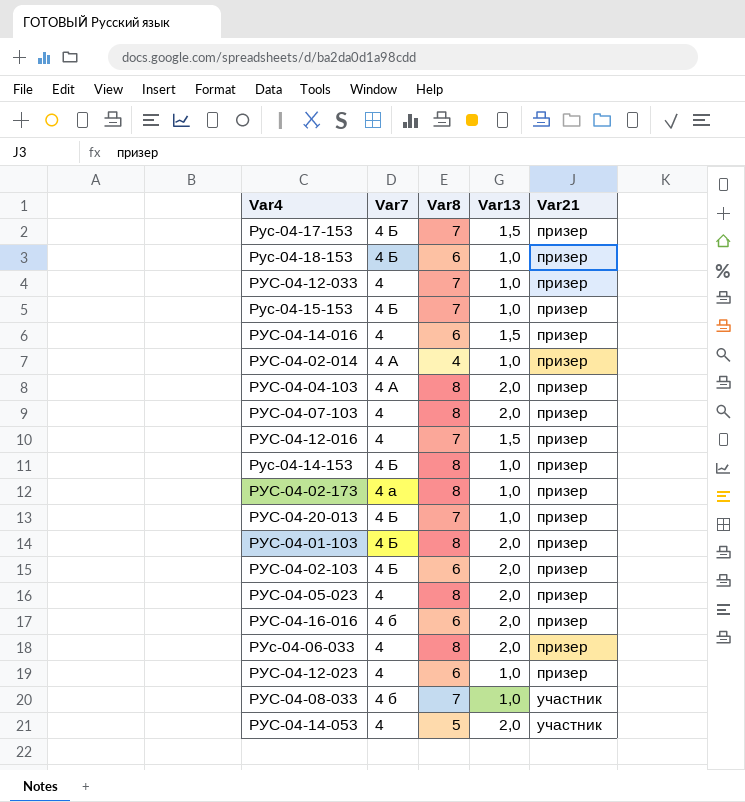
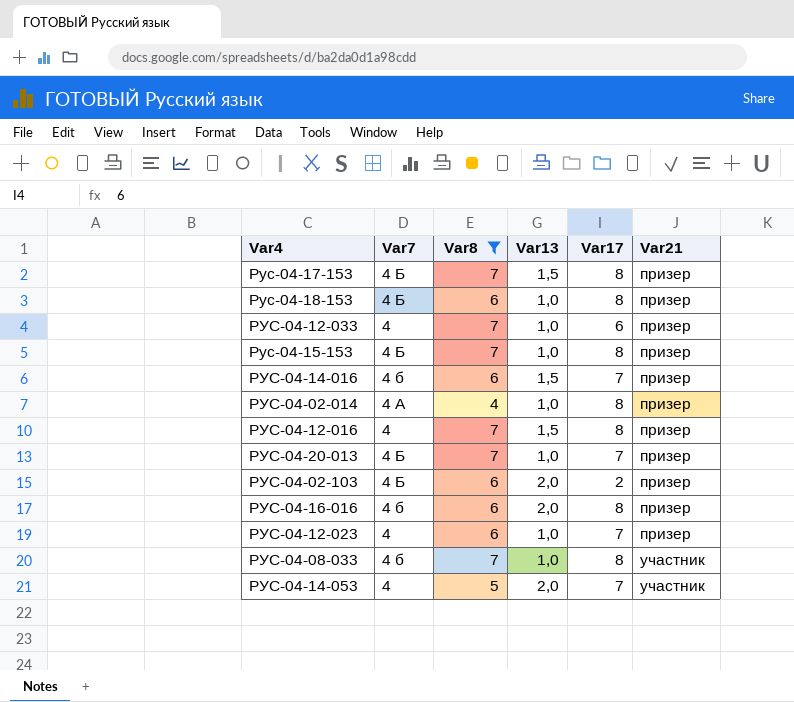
filter: none -> Var8 != 8
column Var17 | position: none -> 5
РУС-04-14-016 | Var7: 4 -> 4 б

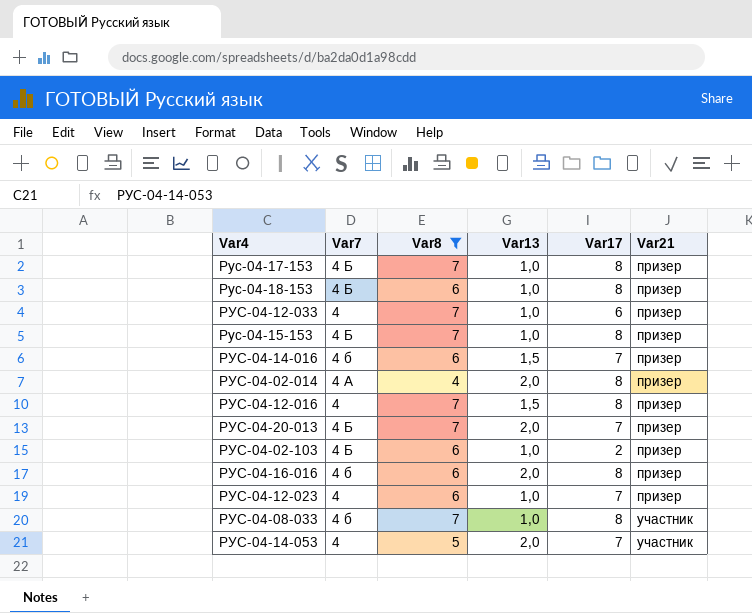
Рус-04-17-153 | Var13: 1,5 -> 1,0
РУС-04-02-014 | Var13: 1,0 -> 2,0
РУС-04-20-013 | Var13: 1,0 -> 2,0
РУС-04-02-103 | Var13: 2,0 -> 1,0

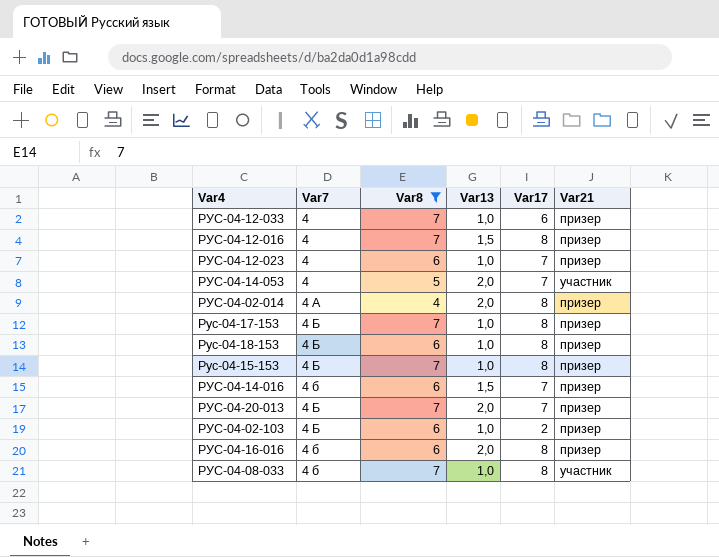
row order: Var21 ascending -> Var7 ascending

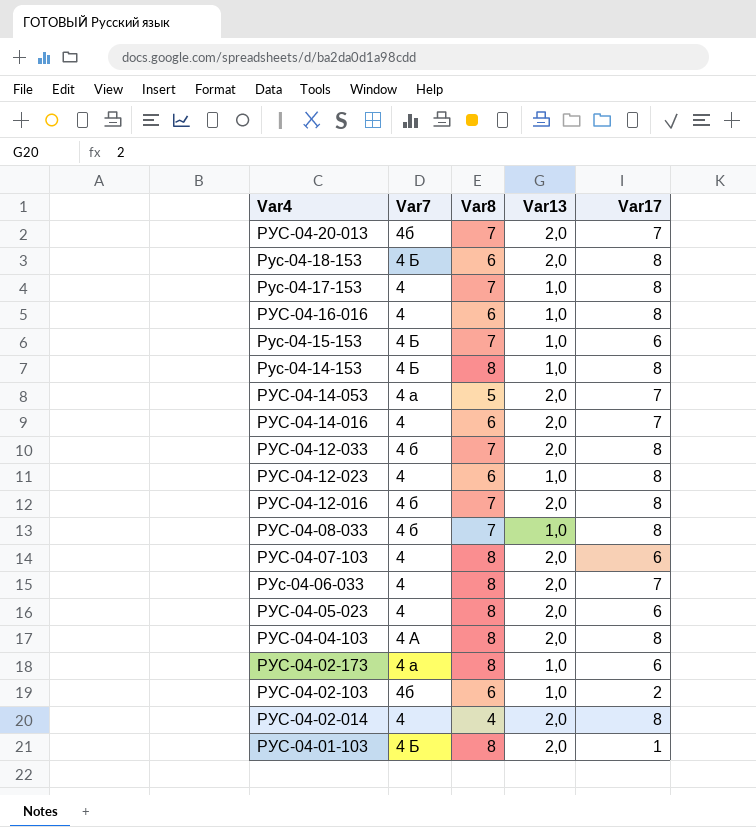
filter: Var8 != 8 -> none
row order: Var7 ascending -> Var4 descending
column Var21 | position: 6 -> none
РУС-04-20-013 | Var7: 4 Б -> 4б
Рус-04-18-153 | Var13: 1,0 -> 2,0
Рус-04-17-153 | Var7: 4 Б -> 4
РУС-04-16-016 | Var7: 4 б -> 4
РУС-04-16-016 | Var13: 2,0 -> 1,0
Рус-04-15-153 | Var17: 8 -> 6
РУС-04-14-053 | Var7: 4 -> 4 а
РУС-04-14-016 | Var7: 4 б -> 4
РУС-04-14-016 | Var13: 1,5 -> 2,0
РУС-04-12-033 | Var7: 4 -> 4 б
РУС-04-12-033 | Var13: 1,0 -> 2,0
РУС-04-12-033 | Var17: 6 -> 8
РУС-04-12-023 | Var17: 7 -> 8
РУС-04-12-016 | Var7: 4 -> 4 б
РУС-04-12-016 | Var13: 1,5 -> 2,0
РУС-04-02-103 | Var7: 4 Б -> 4б
РУС-04-02-014 | Var7: 4 А -> 4

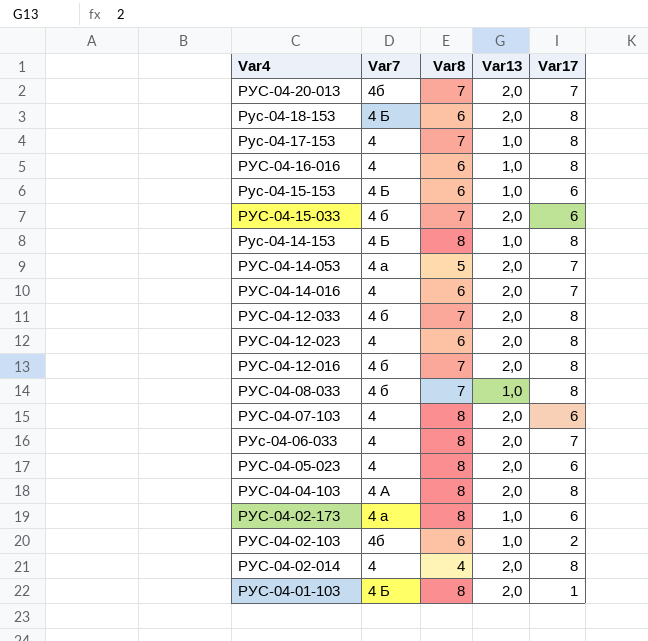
Рус-04-15-153 | Var8: 7 -> 6
row РУС-04-15-033: none -> 4 б | 7 | 2,0 | 6
РУС-04-12-023 | Var13: 1,0 -> 2,0

